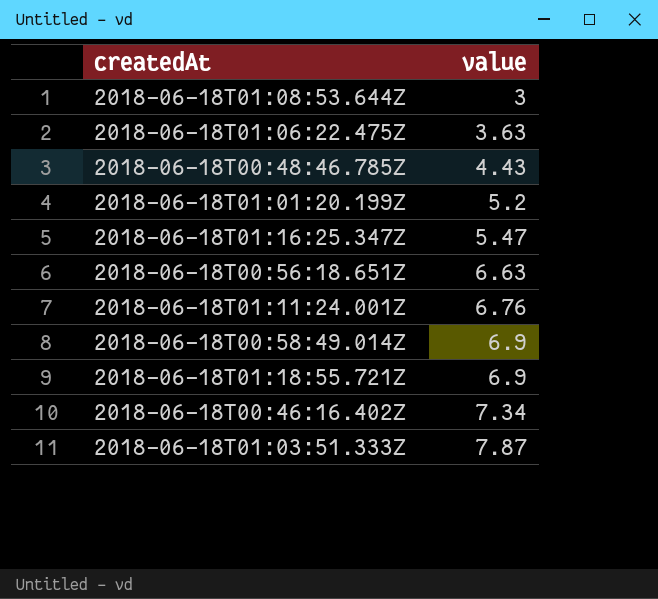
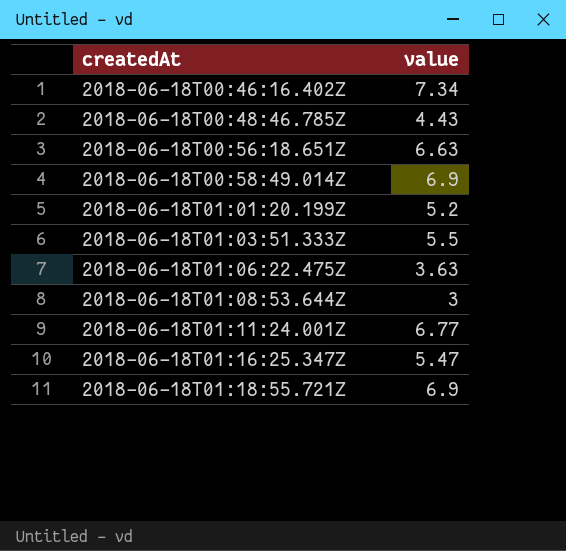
row order: value ascending -> createdAt ascending
2018-06-18T01:03:51.333Z | value: 7.87 -> 5.5
2018-06-18T01:11:24.001Z | value: 6.76 -> 6.77

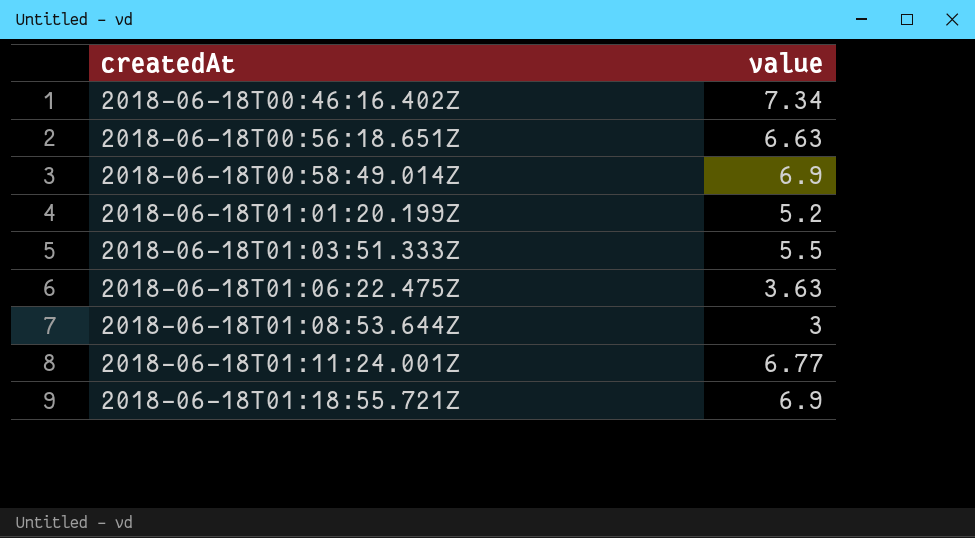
row 2018-06-18T00:48:46.785Z: 4.43 -> none
row 2018-06-18T01:16:25.347Z: 5.47 -> none

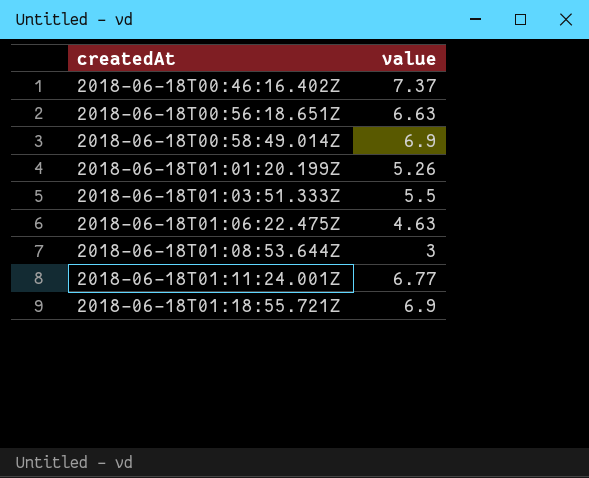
2018-06-18T00:46:16.402Z | value: 7.34 -> 7.37
2018-06-18T01:01:20.199Z | value: 5.2 -> 5.26
2018-06-18T01:06:22.475Z | value: 3.63 -> 4.63

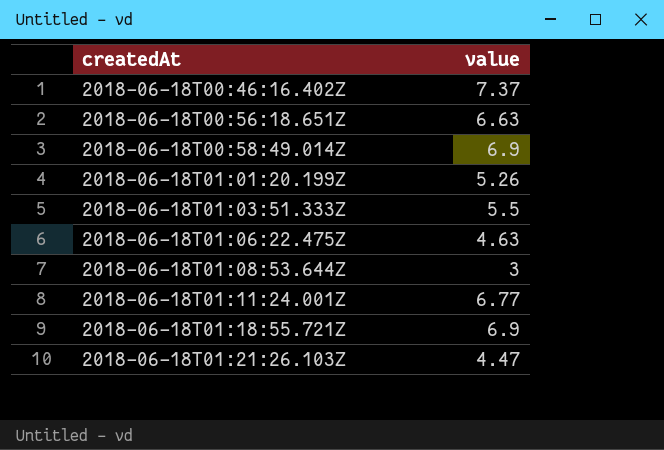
row 2018-06-18T01:21:26.103Z: none -> 4.47

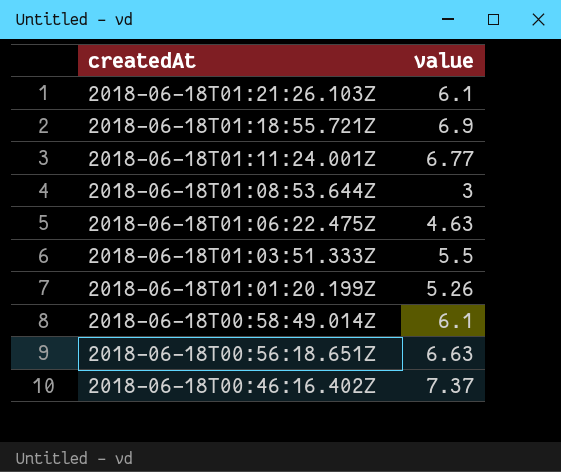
row order: createdAt ascending -> createdAt descending
2018-06-18T01:21:26.103Z | value: 4.47 -> 6.1
2018-06-18T00:58:49.014Z | value: 6.9 -> 6.1

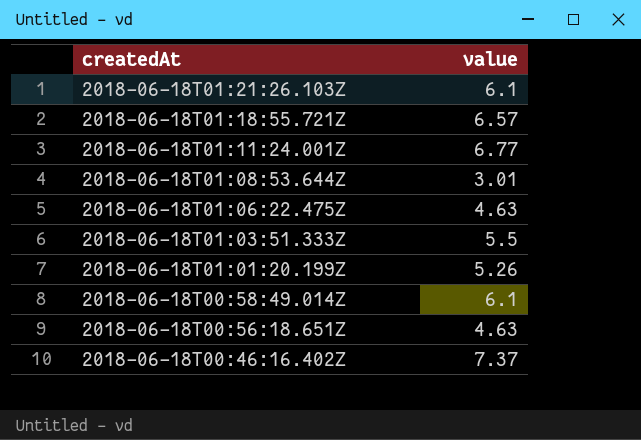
2018-06-18T01:18:55.721Z | value: 6.9 -> 6.57
2018-06-18T01:08:53.644Z | value: 3 -> 3.01
2018-06-18T00:56:18.651Z | value: 6.63 -> 4.63

